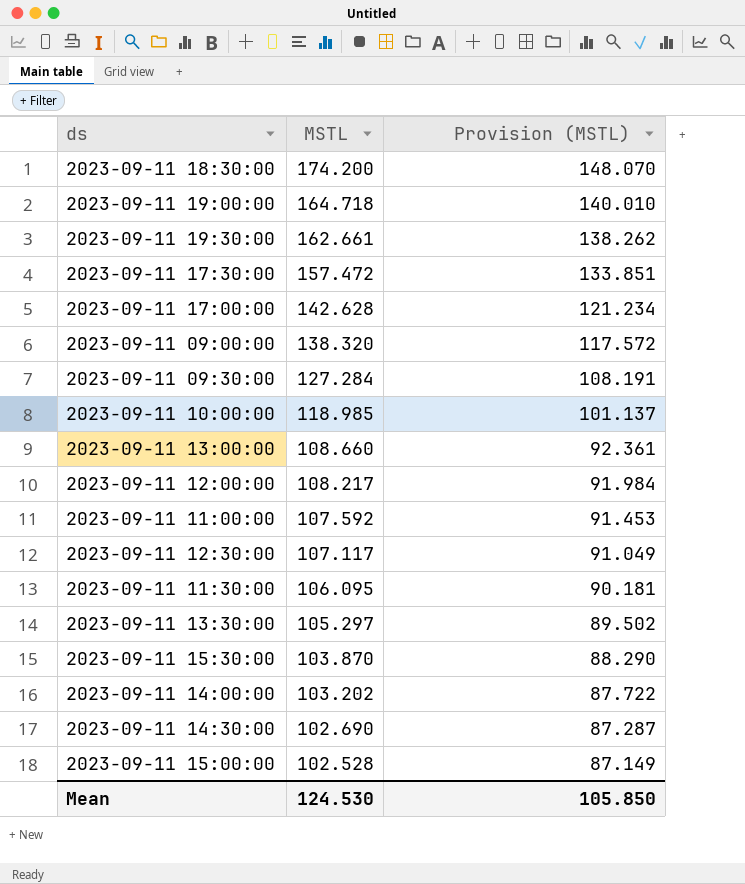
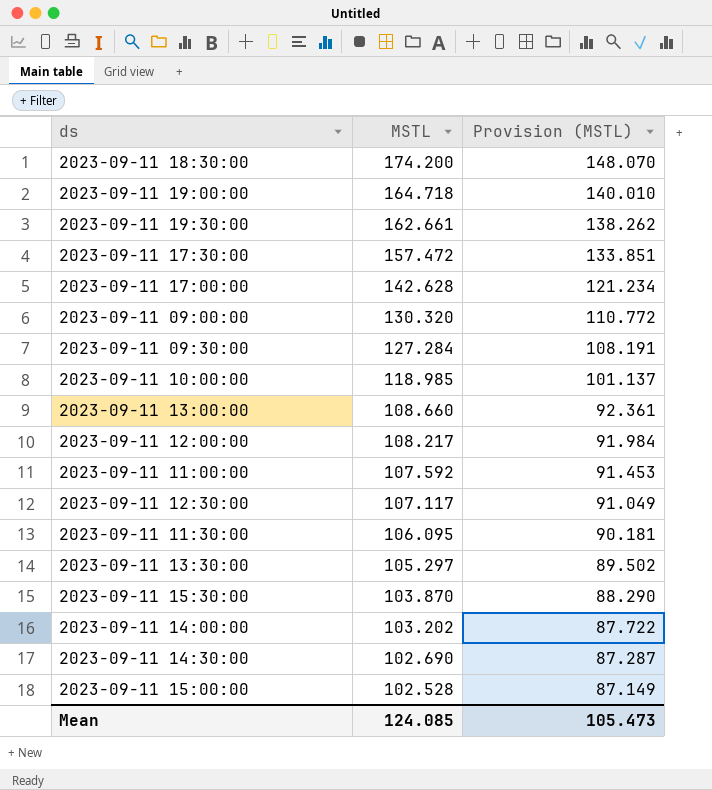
2023-09-11 09:00:00 | MSTL: 138.320 -> 130.320
2023-09-11 09:00:00 | Provision (MSTL): 117.572 -> 110.772
Mean | MSTL: 124.530 -> 124.085
Mean | Provision (MSTL): 105.850 -> 105.473

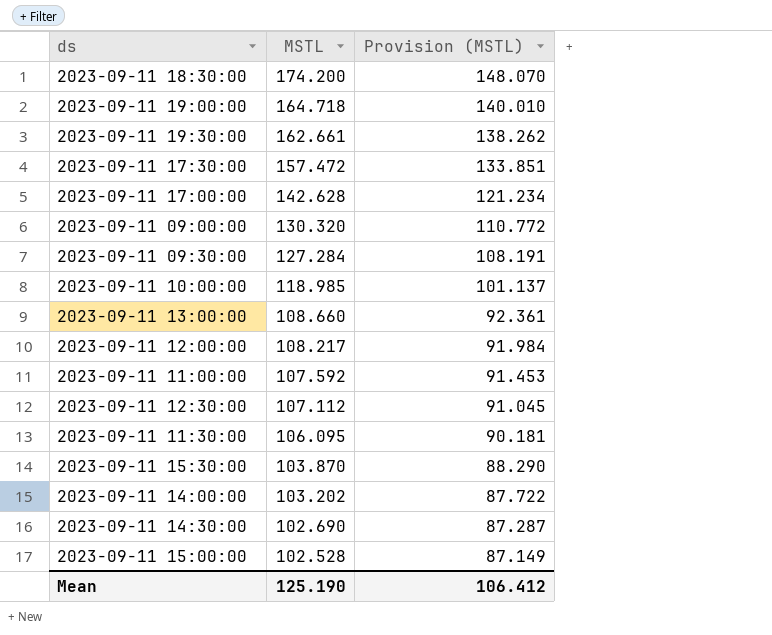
row 2023-09-11 13:30:00: 105.297 | 89.502 -> none
2023-09-11 12:30:00 | MSTL: 107.117 -> 107.112
2023-09-11 12:30:00 | Provision (MSTL): 91.049 -> 91.045
Mean | MSTL: 124.085 -> 125.190
Mean | Provision (MSTL): 105.473 -> 106.412

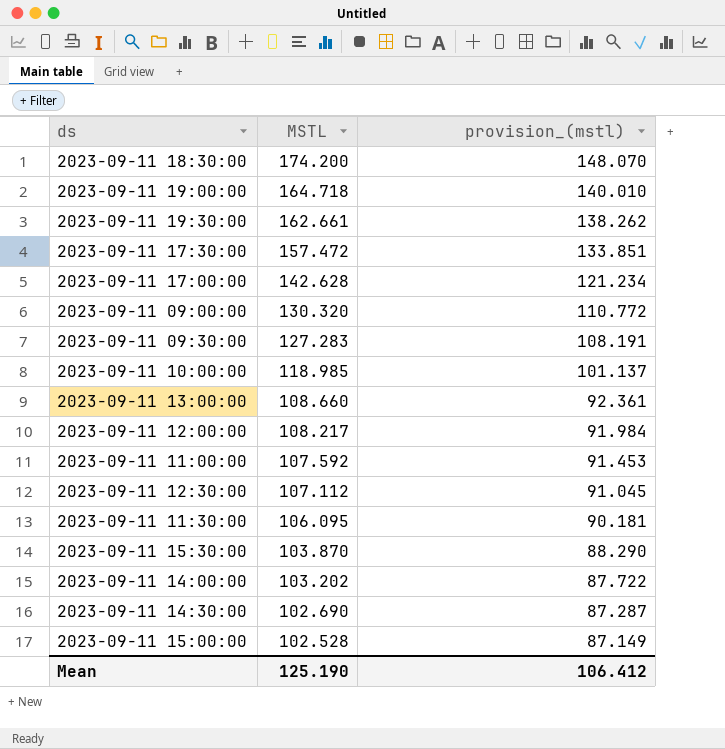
column name: Provision (MSTL) -> provision_(mstl)
2023-09-11 09:30:00 | MSTL: 127.284 -> 127.283

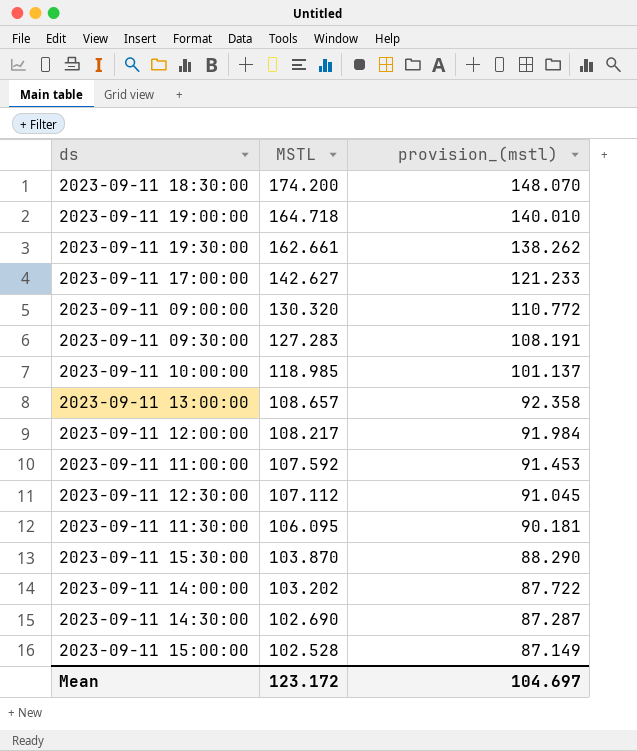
row 2023-09-11 17:30:00: 157.472 | 133.851 -> none
2023-09-11 17:00:00 | MSTL: 142.628 -> 142.627
2023-09-11 17:00:00 | provision_(mstl): 121.234 -> 121.233
2023-09-11 13:00:00 | MSTL: 108.660 -> 108.657
2023-09-11 13:00:00 | provision_(mstl): 92.361 -> 92.358
Mean | MSTL: 125.190 -> 123.172
Mean | provision_(mstl): 106.412 -> 104.697

